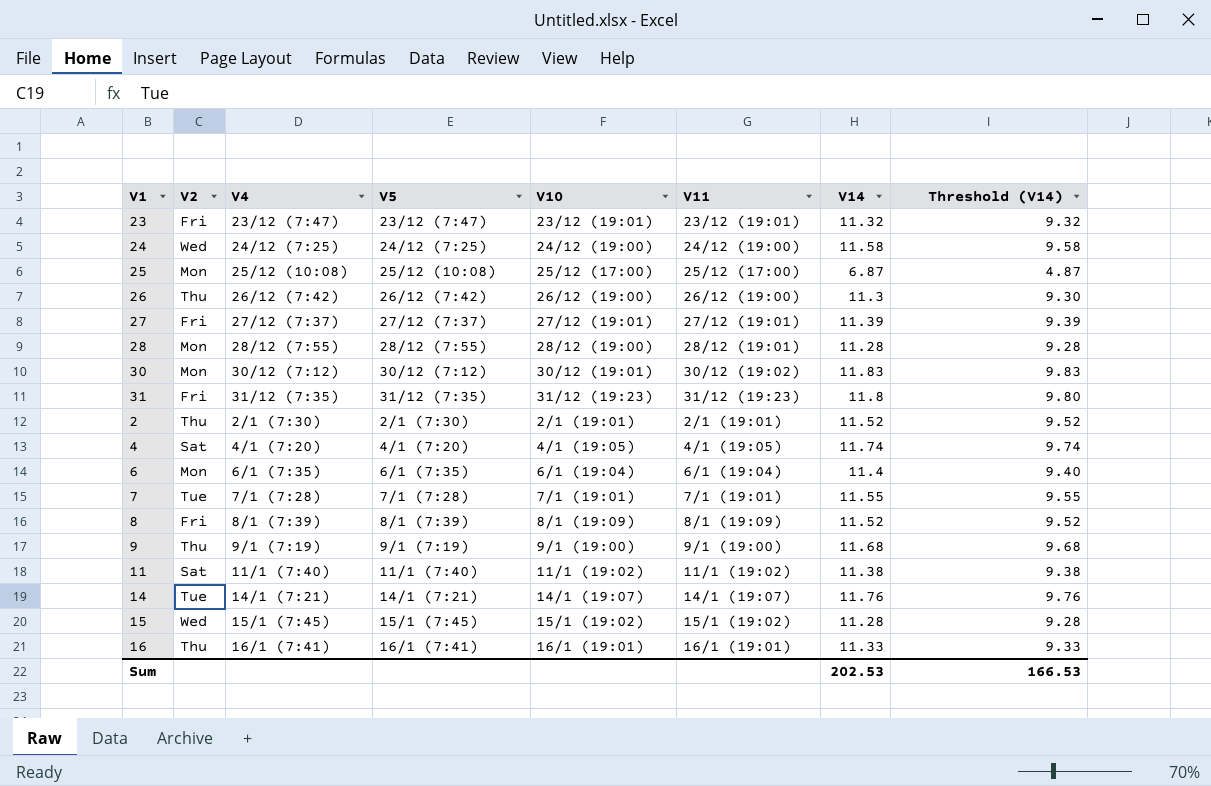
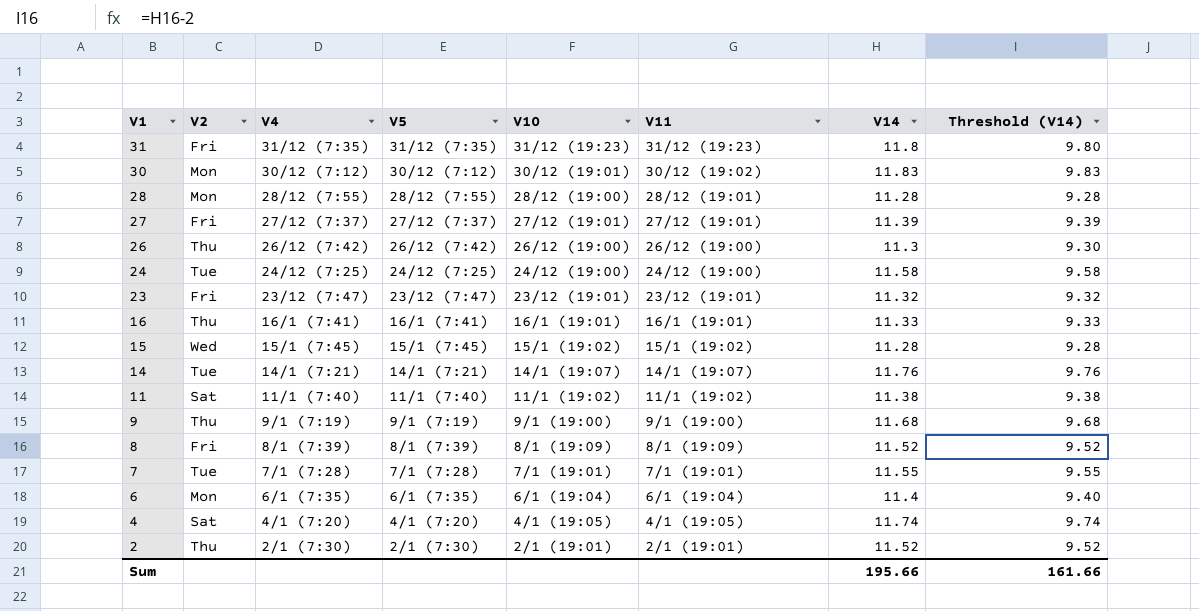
row order: none -> V1 descending
row 25: Mon | 25/12 (10:08) | 25/12 (10:08) | 25/12 (17:00) | 25/12 (17:00) | 6.87 | 4.87 -> none
24 | V2: Wed -> Tue
Sum | V14: 202.53 -> 195.66
Sum | Threshold (V14): 166.53 -> 161.66

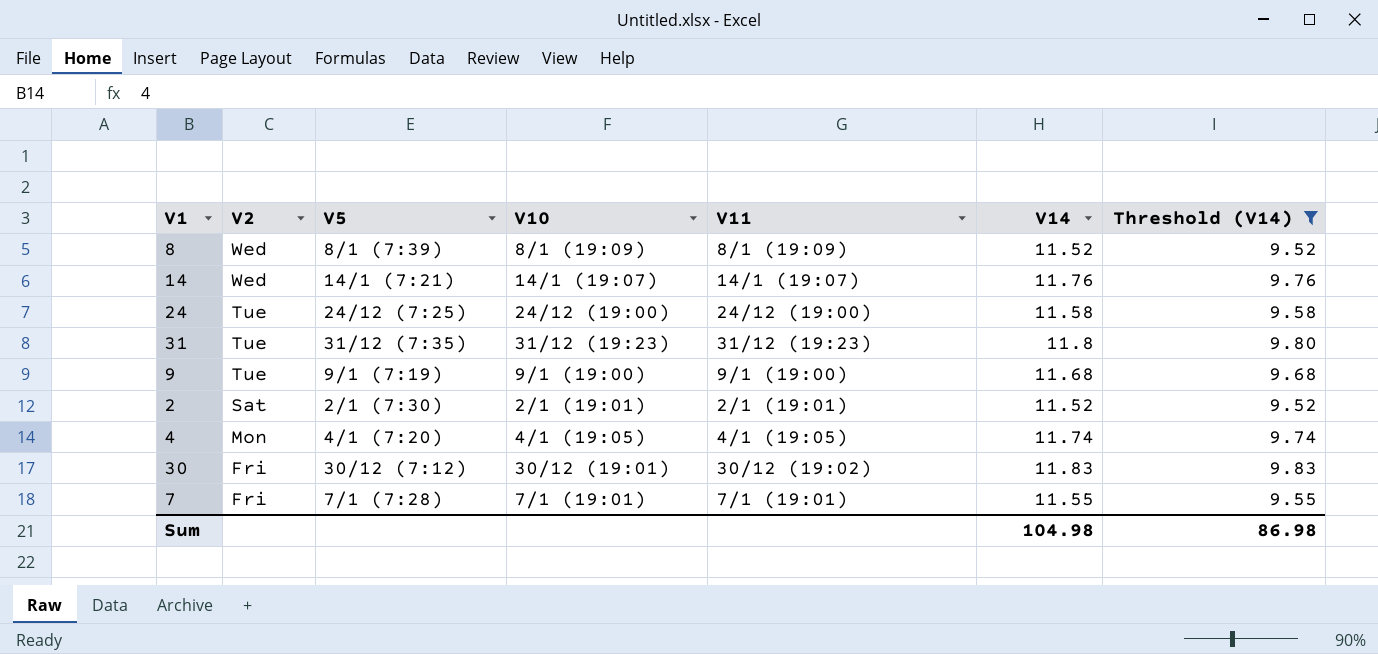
filter: none -> Threshold (V14) >= 9.52
row order: V1 descending -> V2 descending
column V4 | position: 3 -> none
8 | V2: Fri -> Wed
14 | V2: Tue -> Wed
31 | V2: Fri -> Tue
9 | V2: Thu -> Tue
2 | V2: Thu -> Sat
4 | V2: Sat -> Mon
30 | V2: Mon -> Fri
7 | V2: Tue -> Fri
Sum | V14: 195.66 -> 104.98
Sum | Threshold (V14): 161.66 -> 86.98

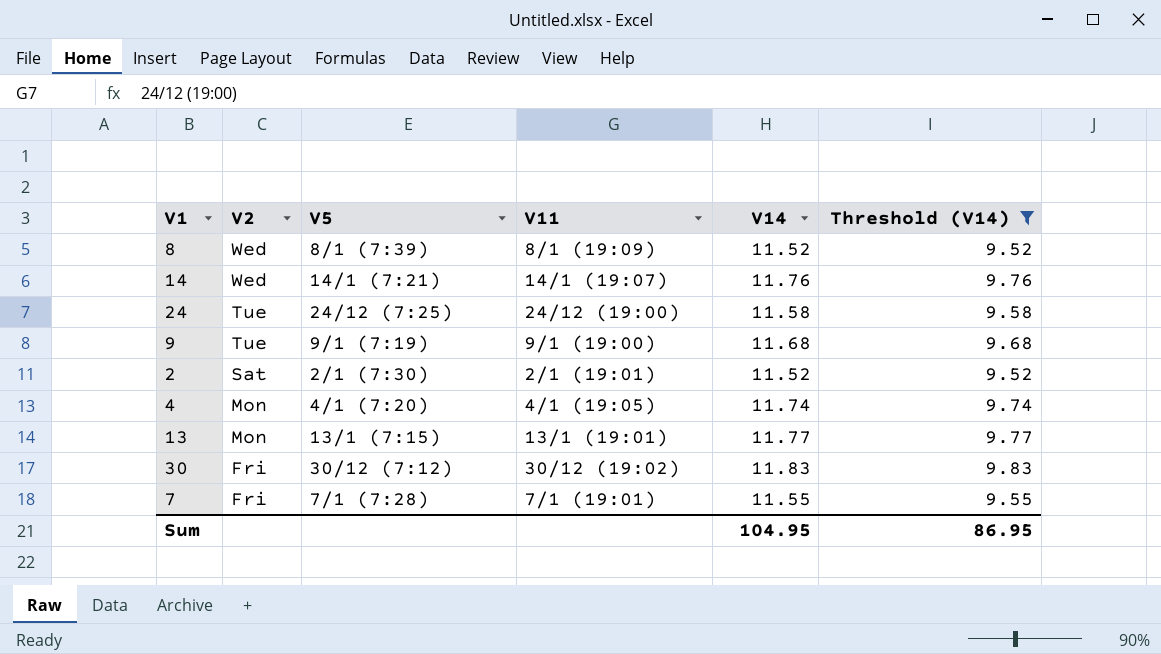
column V10 | position: 4 -> none
row 31: Tue | 31/12 (7:35) | 31/12 (19:23) | 31/12 (19:23) | 11.8 | 9.80 -> none
row 13: none -> Mon | 13/1 (7:15) | 13/1 (19:01) | 11.77 | 9.77
Sum | V14: 104.98 -> 104.95
Sum | Threshold (V14): 86.98 -> 86.95

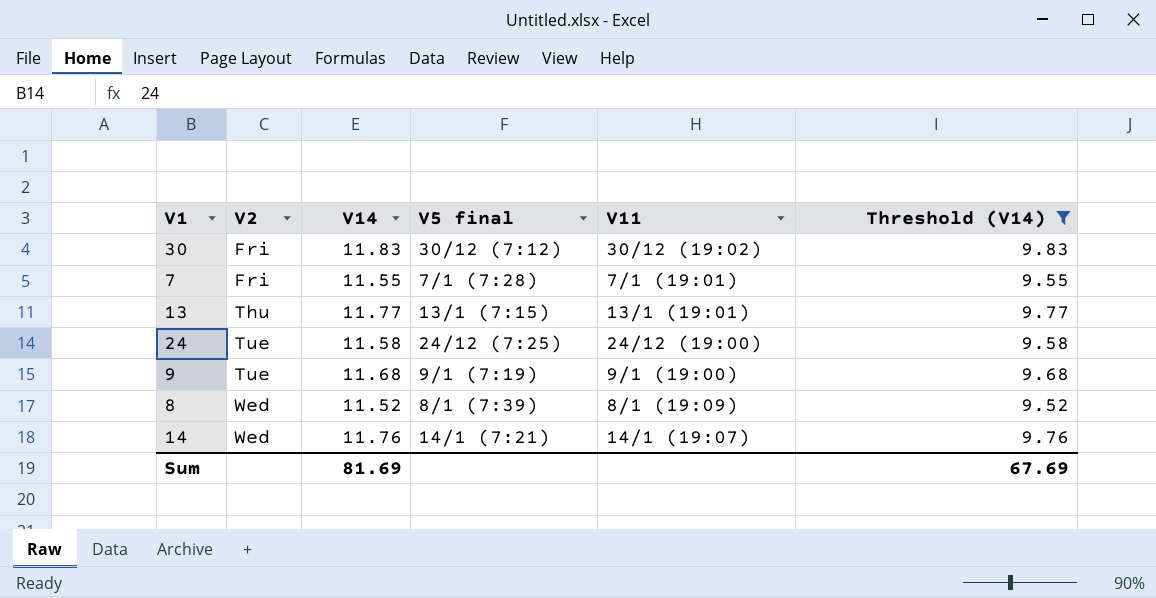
row order: V2 descending -> V2 ascending
column V14 | position: 5 -> 3
column name: V5 -> V5 final
row 2: Sat | 2/1 (7:30) | 2/1 (19:01) | 11.52 | 9.52 -> none
row 4: Mon | 4/1 (7:20) | 4/1 (19:05) | 11.74 | 9.74 -> none
13 | V2: Mon -> Thu
Sum | V14: 104.95 -> 81.69
Sum | Threshold (V14): 86.95 -> 67.69

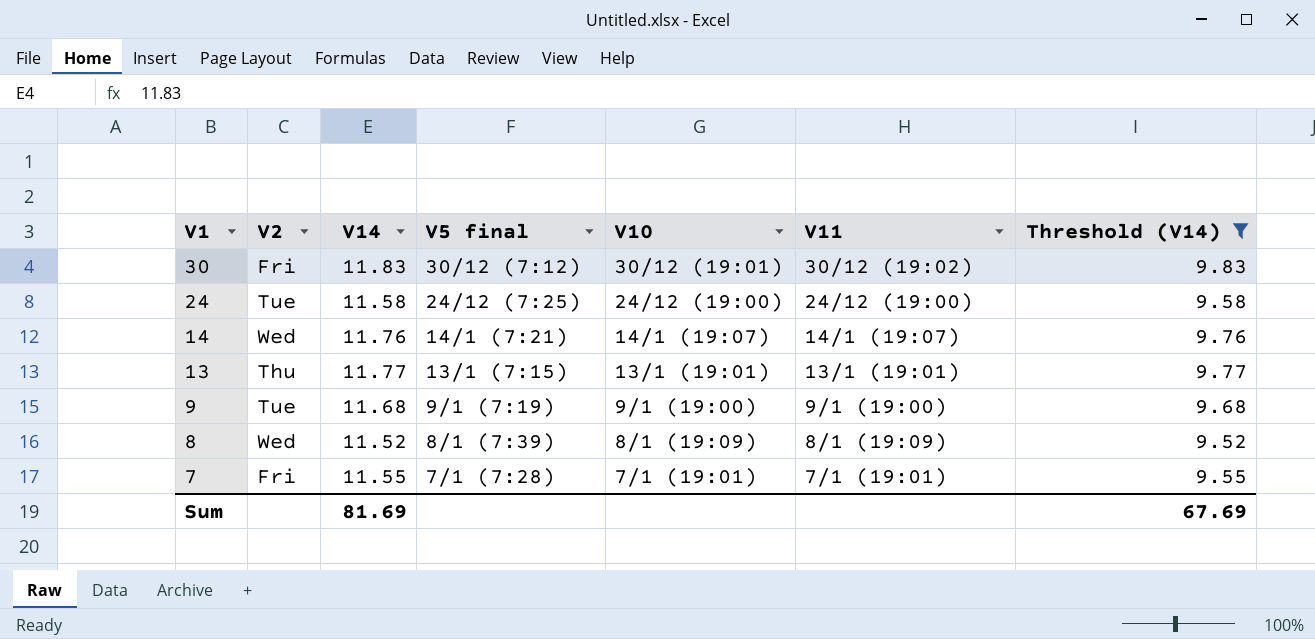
row order: V2 ascending -> V1 descending
column V10 | position: none -> 5

